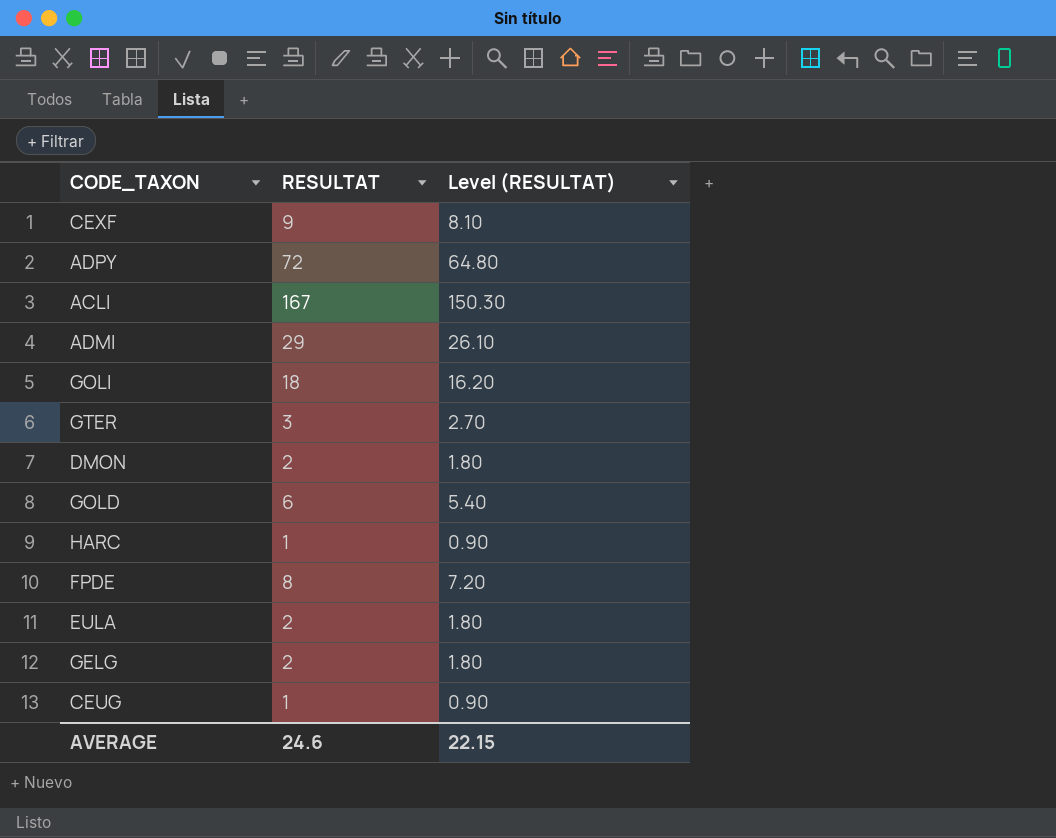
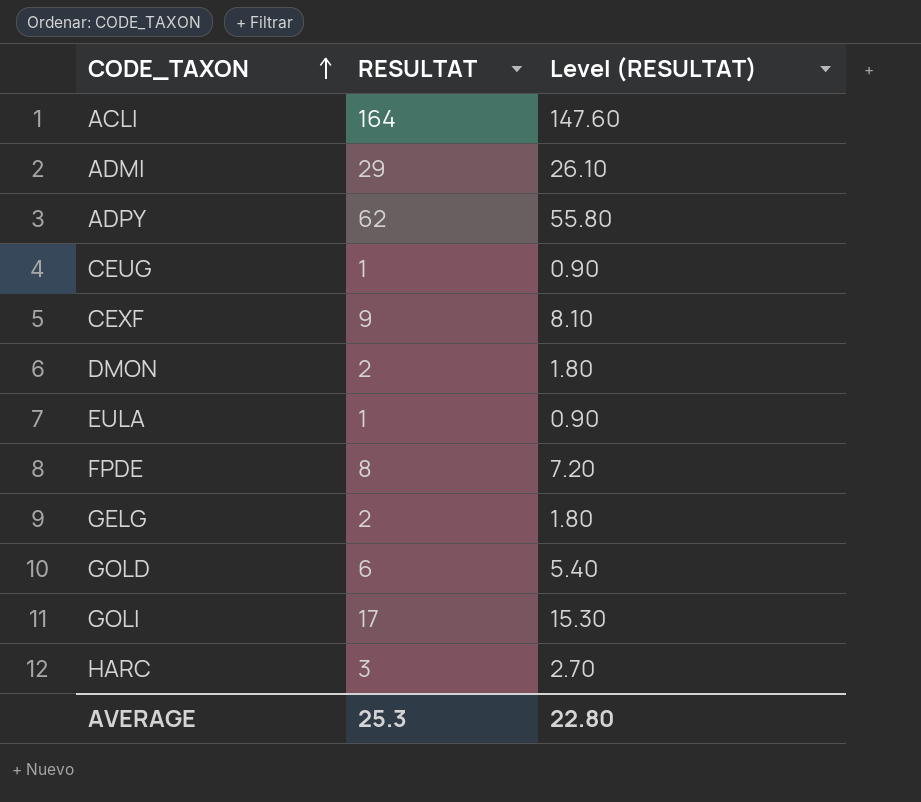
row order: none -> CODE_TAXON ascending
row GTER: 3 | 2.70 -> none
ACLI | RESULTAT: 167 -> 164
ACLI | Level (RESULTAT): 150.30 -> 147.60
ADPY | RESULTAT: 72 -> 62
ADPY | Level (RESULTAT): 64.80 -> 55.80
EULA | RESULTAT: 2 -> 1
EULA | Level (RESULTAT): 1.80 -> 0.90
GOLI | RESULTAT: 18 -> 17
GOLI | Level (RESULTAT): 16.20 -> 15.30
HARC | RESULTAT: 1 -> 3
HARC | Level (RESULTAT): 0.90 -> 2.70
AVERAGE | RESULTAT: 24.6 -> 25.3
AVERAGE | Level (RESULTAT): 22.15 -> 22.80

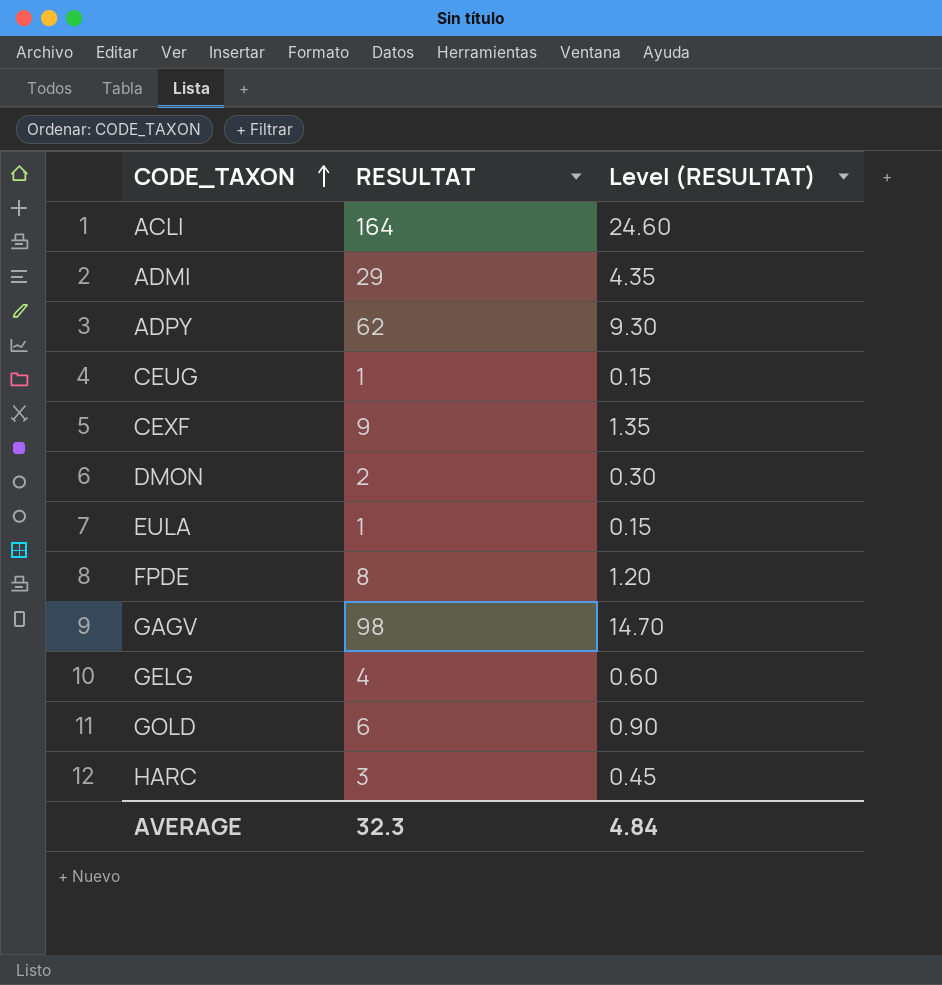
column Level (RESULTAT) | formula: [RESULTAT] * 0.9 -> [RESULTAT] * 0.15
row GOLI: 17 | 15.30 -> none
row GAGV: none -> 98 | 14.70
GELG | RESULTAT: 2 -> 4
AVERAGE | RESULTAT: 25.3 -> 32.3
AVERAGE | Level (RESULTAT): 22.80 -> 4.84

